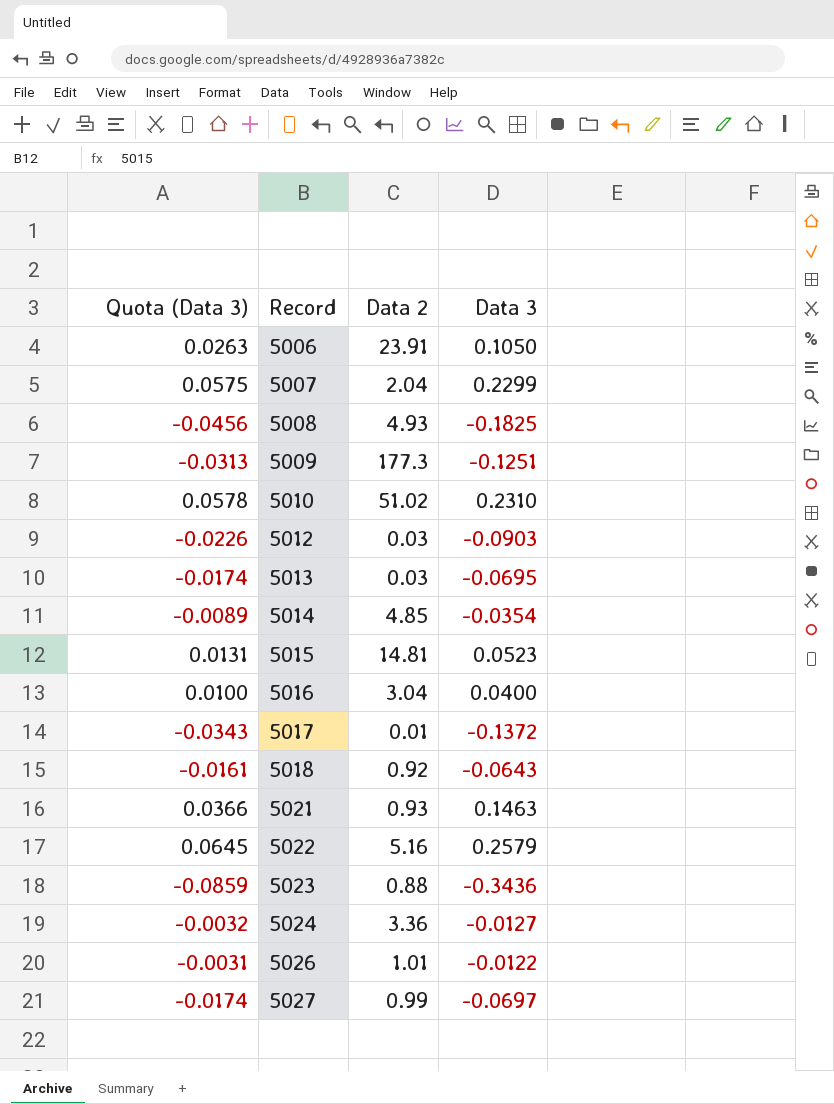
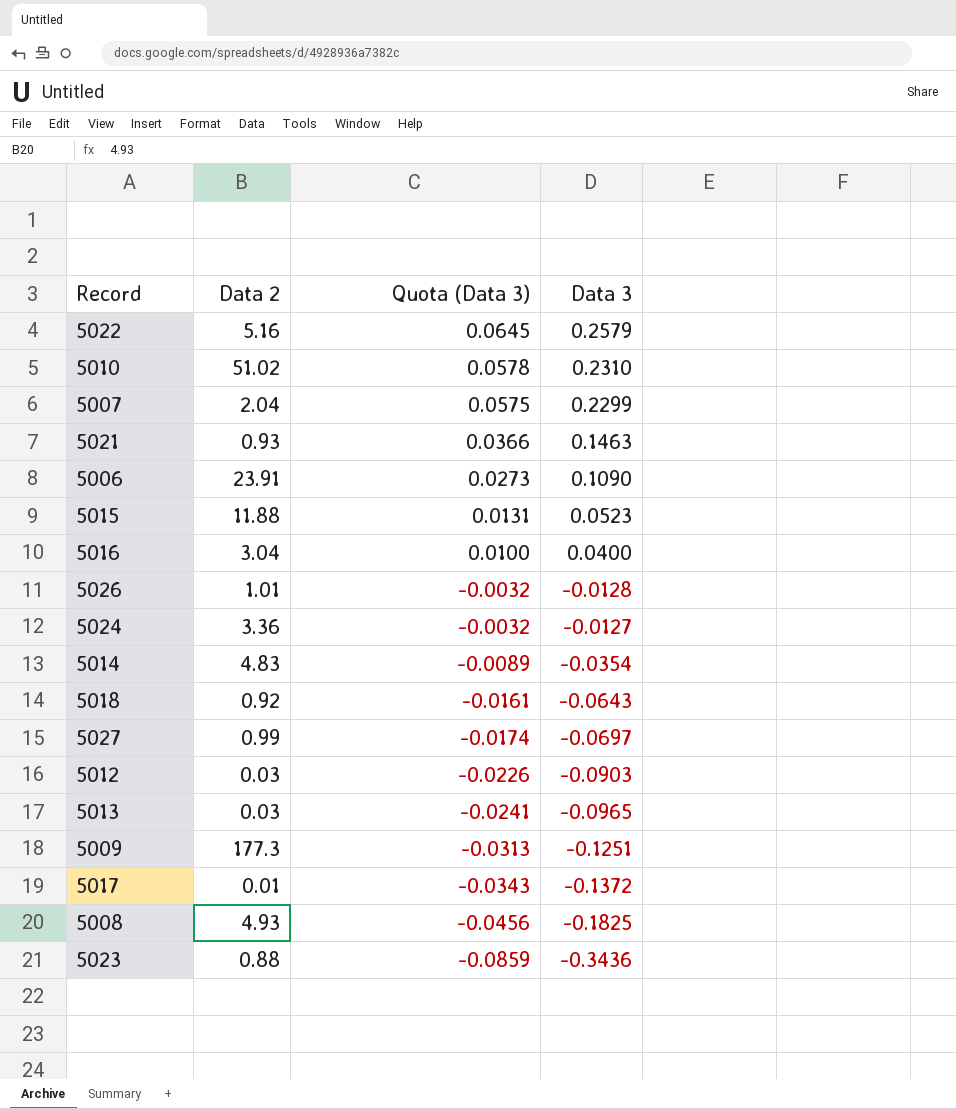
row order: Record ascending -> Quota (Data 3) descending
column Quota (Data 3) | position: 1 -> 3
5006 | Quota (Data 3): 0.0263 -> 0.0273
5006 | Data 3: 0.1050 -> 0.1090
5015 | Data 2: 14.81 -> 11.88
5026 | Quota (Data 3): -0.0031 -> -0.0032
5026 | Data 3: -0.0122 -> -0.0128
5014 | Data 2: 4.85 -> 4.83
5013 | Quota (Data 3): -0.0174 -> -0.0241
5013 | Data 3: -0.0695 -> -0.0965

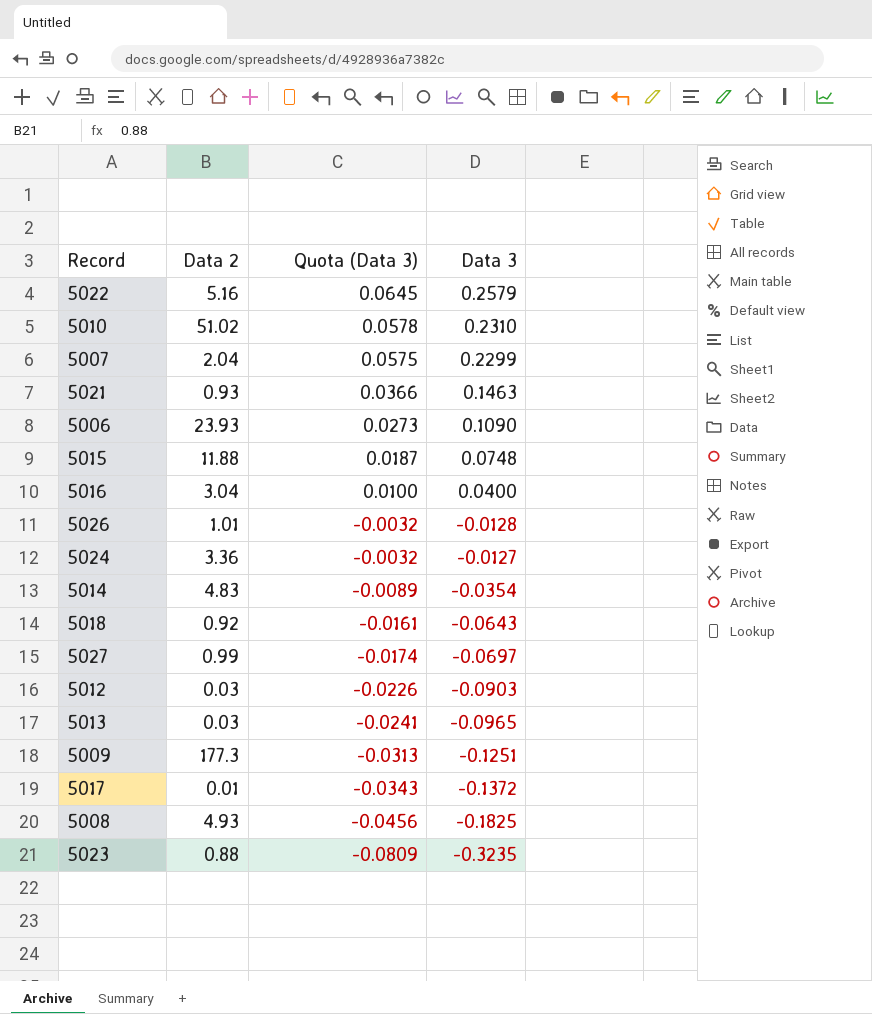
5006 | Data 2: 23.91 -> 23.93
5015 | Quota (Data 3): 0.0131 -> 0.0187
5015 | Data 3: 0.0523 -> 0.0748
5023 | Quota (Data 3): -0.0859 -> -0.0809
5023 | Data 3: -0.3436 -> -0.3235

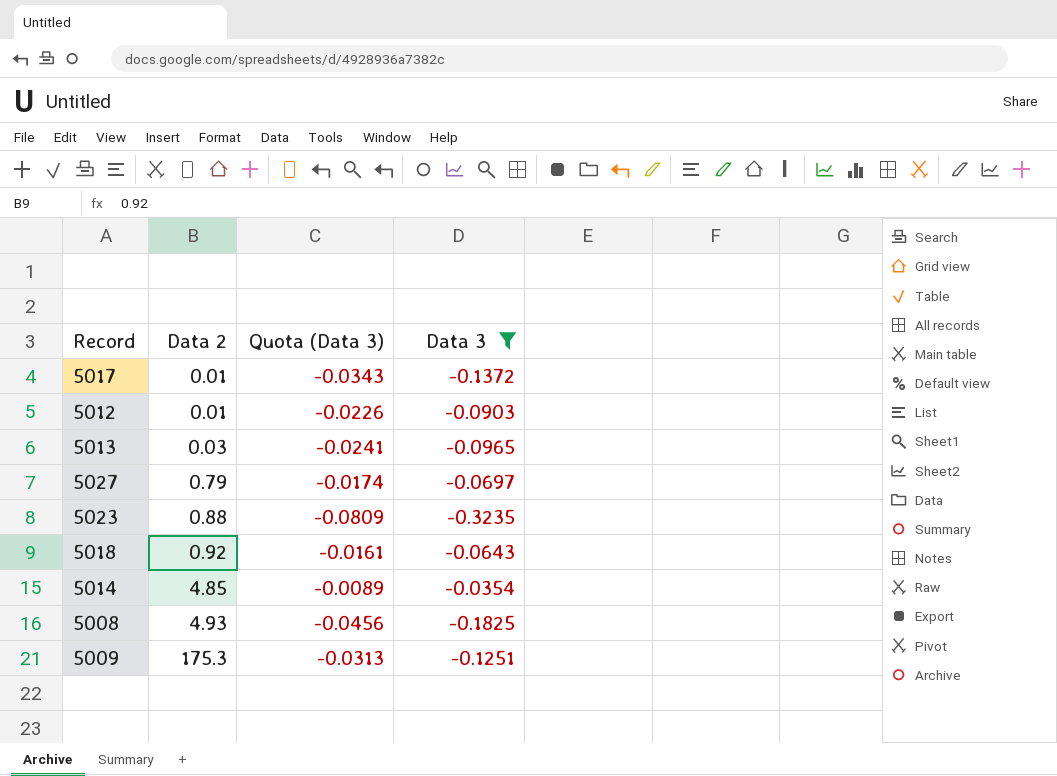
filter: none -> Data 3 <= -0.0354
row order: Quota (Data 3) descending -> Data 2 ascending
5012 | Data 2: 0.03 -> 0.01
5027 | Data 2: 0.99 -> 0.79
5014 | Data 2: 4.83 -> 4.85
5009 | Data 2: 177.3 -> 175.3

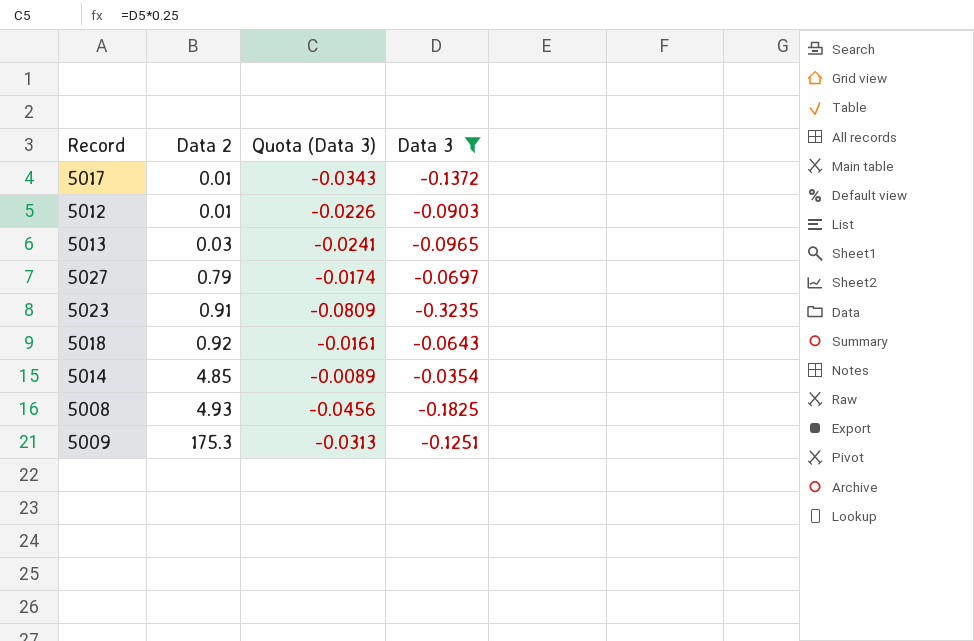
5023 | Data 2: 0.88 -> 0.91

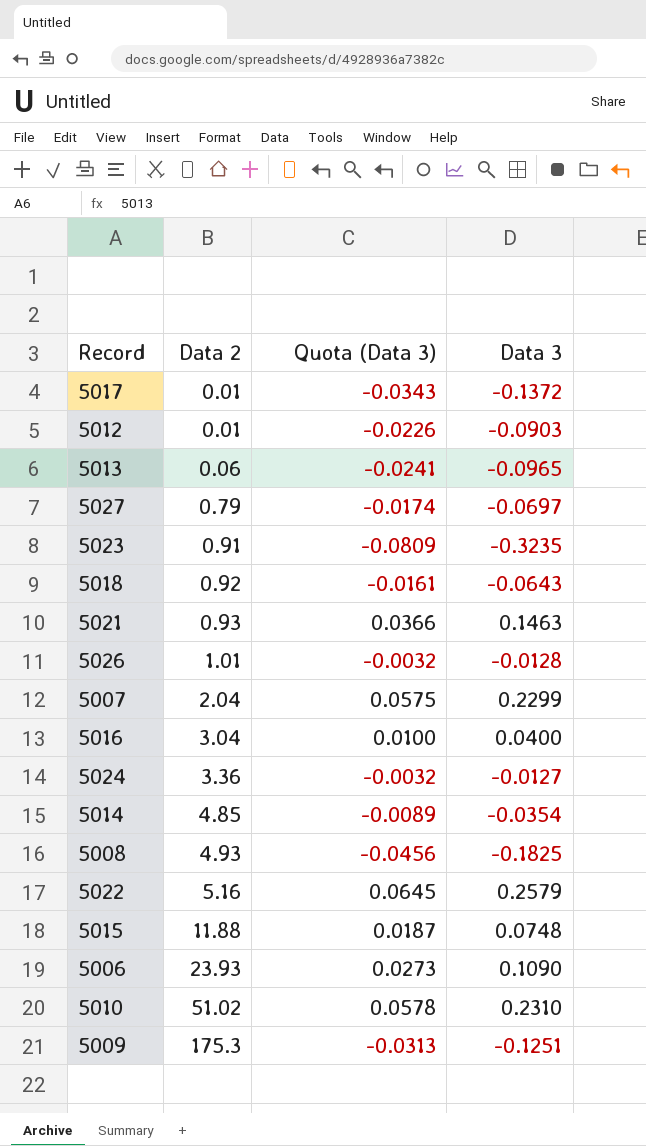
filter: Data 3 <= -0.0354 -> none
5013 | Data 2: 0.03 -> 0.06

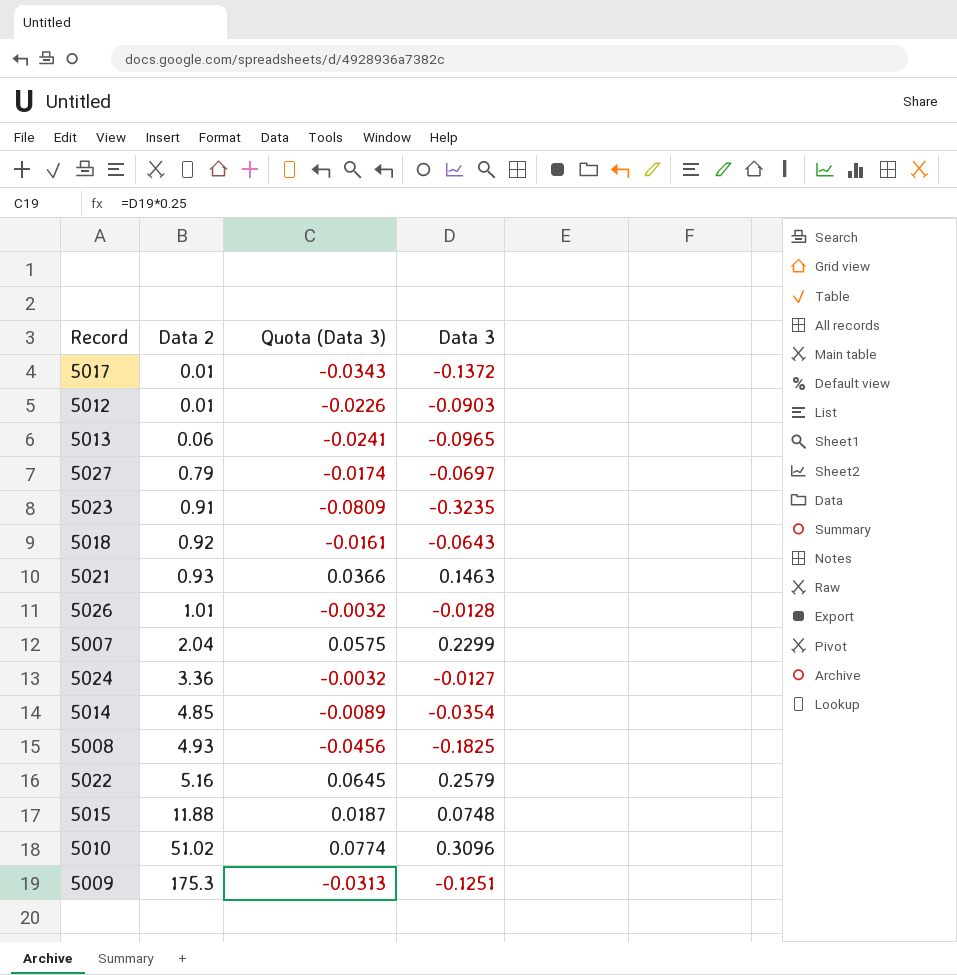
row 5016: 3.04 | 0.0100 | 0.0400 -> none
row 5006: 23.93 | 0.0273 | 0.1090 -> none
5010 | Quota (Data 3): 0.0578 -> 0.0774
5010 | Data 3: 0.2310 -> 0.3096

